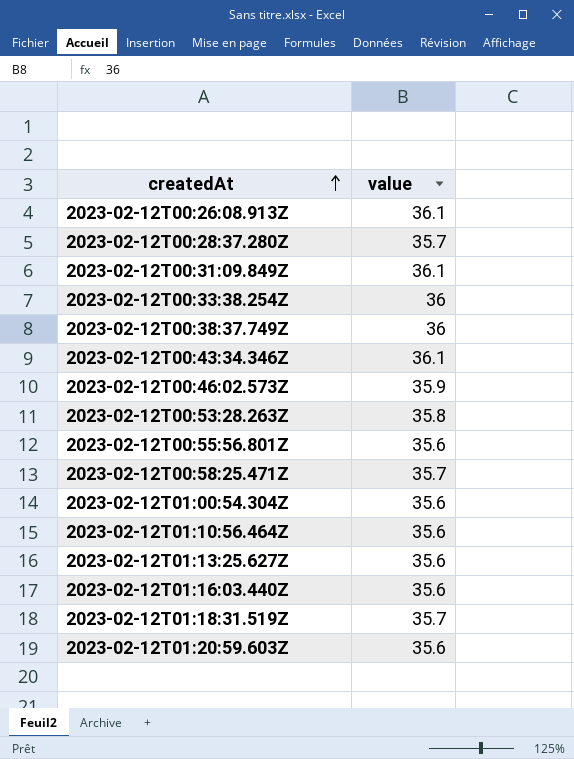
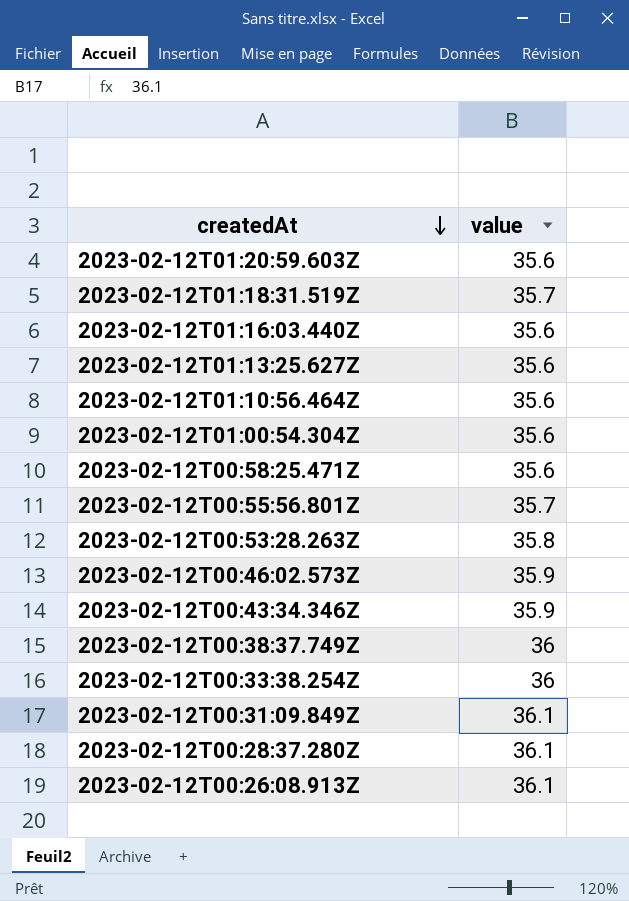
row order: createdAt ascending -> createdAt descending
2023-02-12T00:58:25.471Z | value: 35.7 -> 35.6
2023-02-12T00:55:56.801Z | value: 35.6 -> 35.7
2023-02-12T00:43:34.346Z | value: 36.1 -> 35.9
2023-02-12T00:28:37.280Z | value: 35.7 -> 36.1

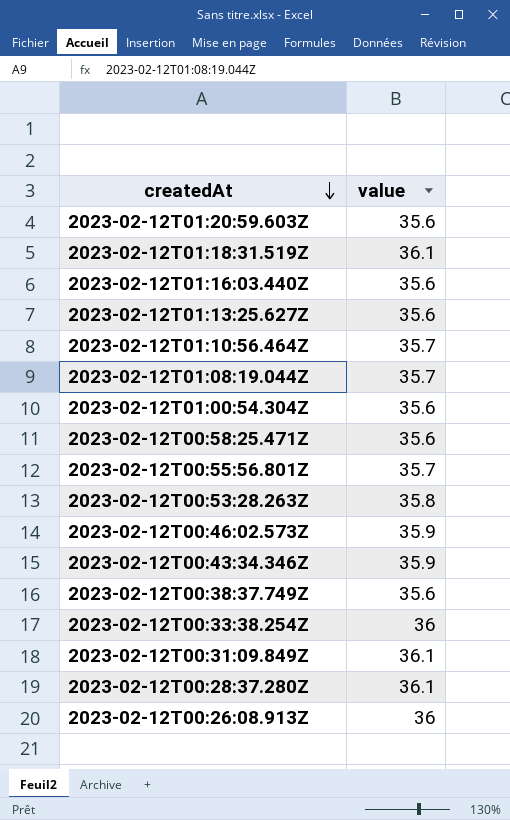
2023-02-12T01:18:31.519Z | value: 35.7 -> 36.1
2023-02-12T01:10:56.464Z | value: 35.6 -> 35.7
row 2023-02-12T01:08:19.044Z: none -> 35.7
2023-02-12T00:38:37.749Z | value: 36 -> 35.6
2023-02-12T00:26:08.913Z | value: 36.1 -> 36

